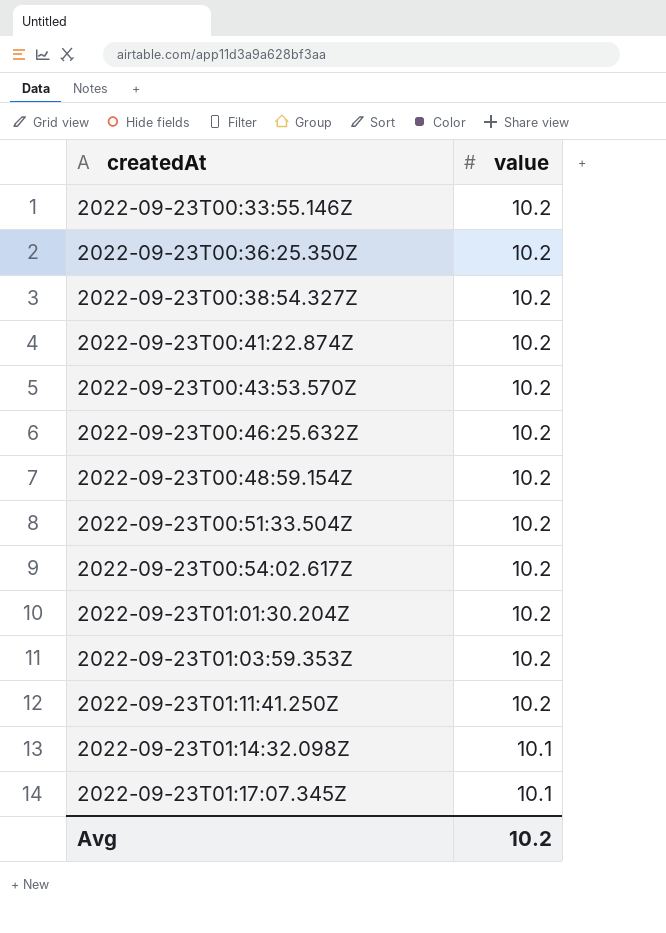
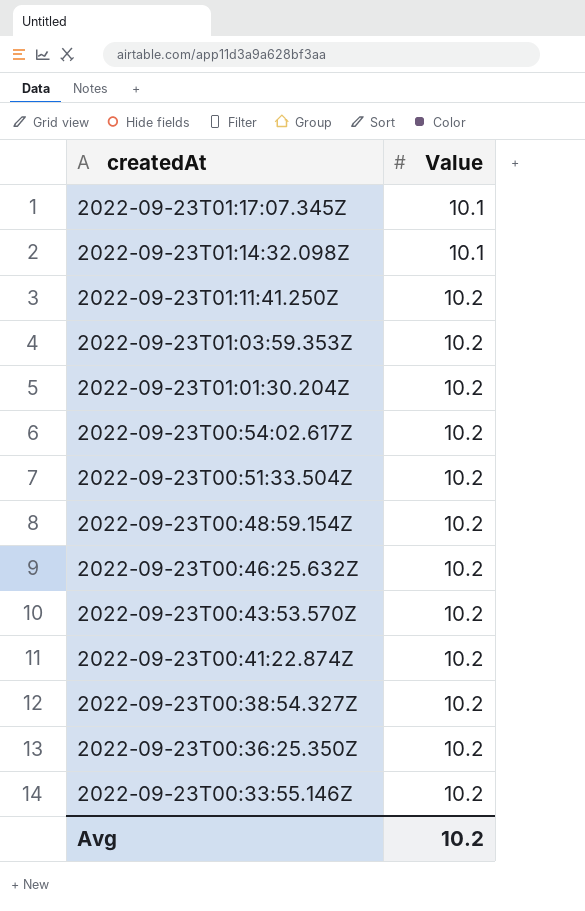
row order: createdAt ascending -> createdAt descending
column name: value -> Value

